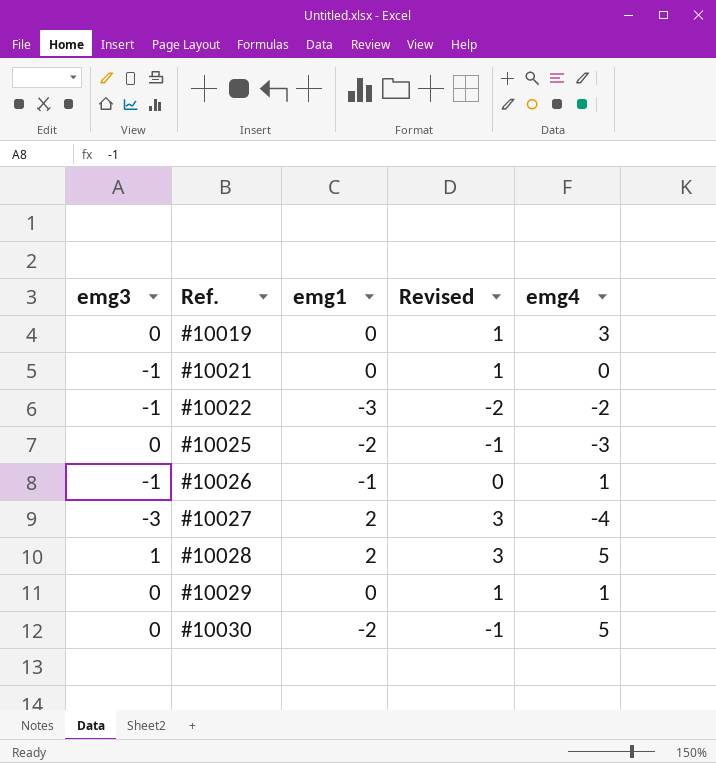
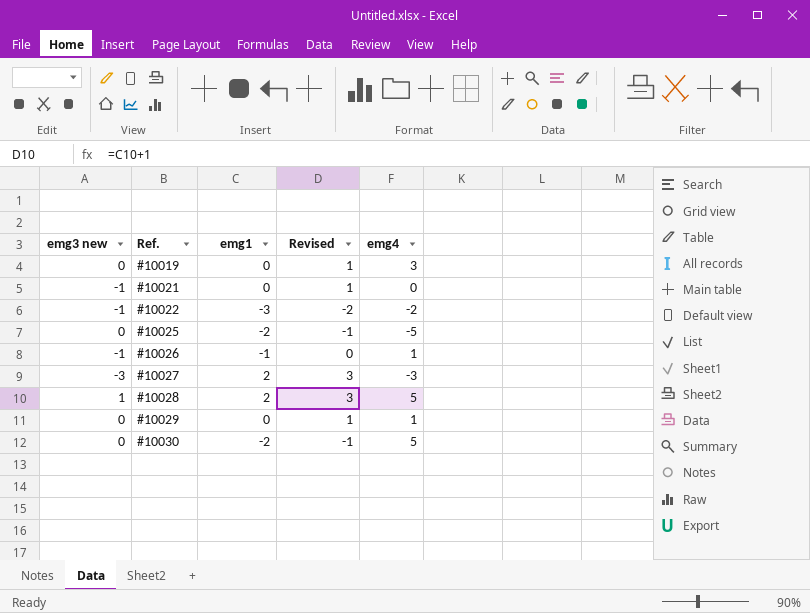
column name: emg3 -> emg3 new
#10025 | emg4: -3 -> -5
#10027 | emg4: -4 -> -3

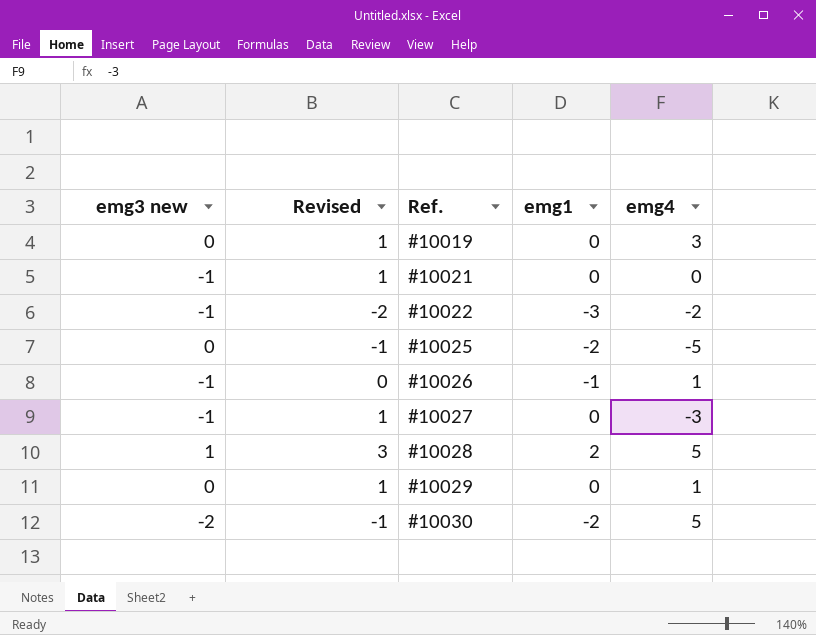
column Revised | position: 4 -> 2
#10027 | emg3 new: -3 -> -1
#10027 | Revised: 3 -> 1
#10027 | emg1: 2 -> 0
#10030 | emg3 new: 0 -> -2

